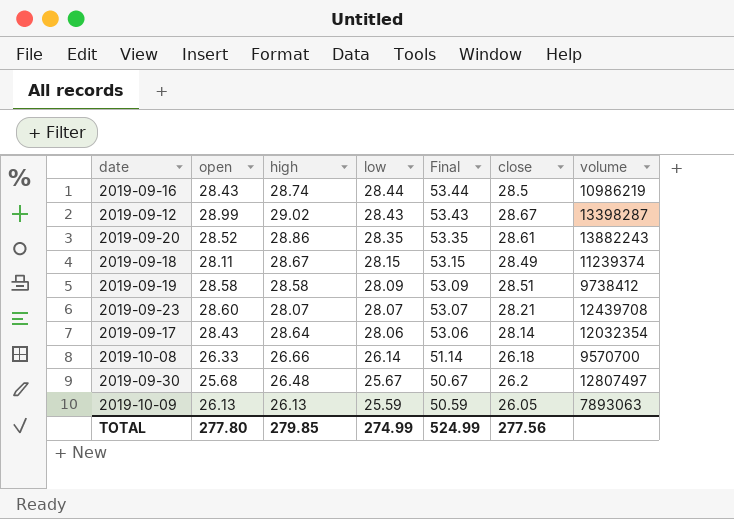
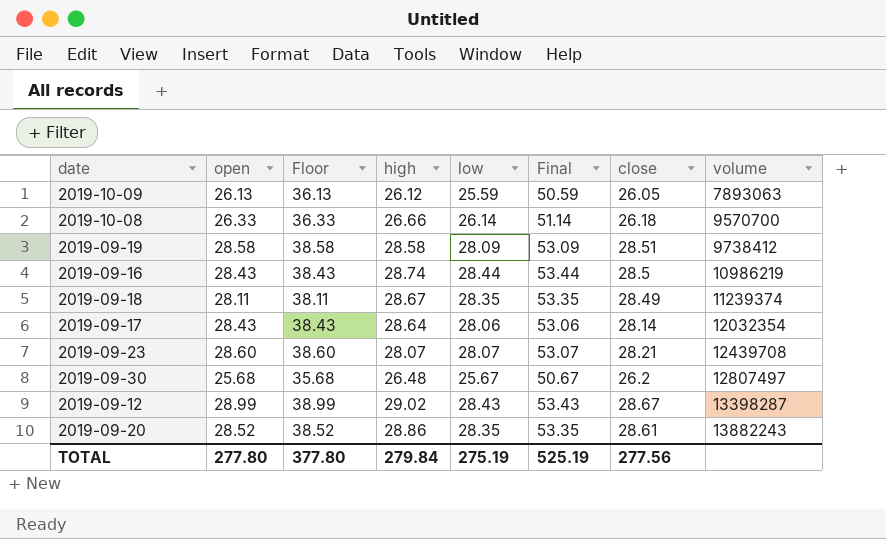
row order: low descending -> volume ascending
column Floor | formula: none -> [open] + 10
2019-10-09 | high: 26.13 -> 26.12
2019-09-18 | low: 28.15 -> 28.35
2019-09-18 | Final: 53.15 -> 53.35
TOTAL | high: 279.85 -> 279.84
TOTAL | low: 274.99 -> 275.19
TOTAL | Final: 524.99 -> 525.19

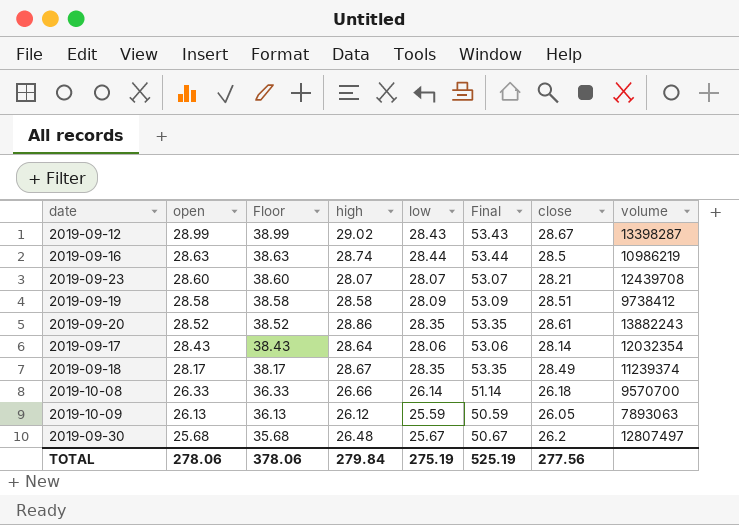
row order: volume ascending -> open descending
2019-09-16 | open: 28.43 -> 28.63
2019-09-16 | Floor: 38.43 -> 38.63
2019-09-18 | open: 28.11 -> 28.17
2019-09-18 | Floor: 38.11 -> 38.17
TOTAL | open: 277.80 -> 278.06
TOTAL | Floor: 377.80 -> 378.06

